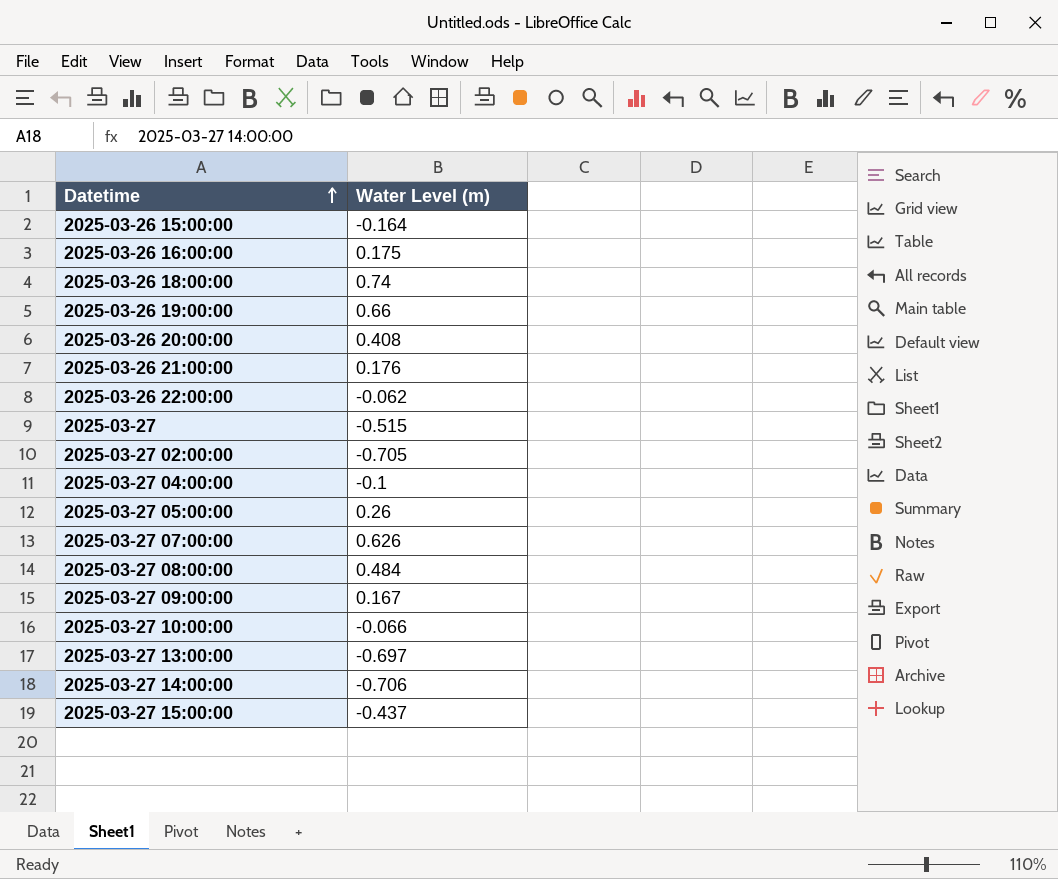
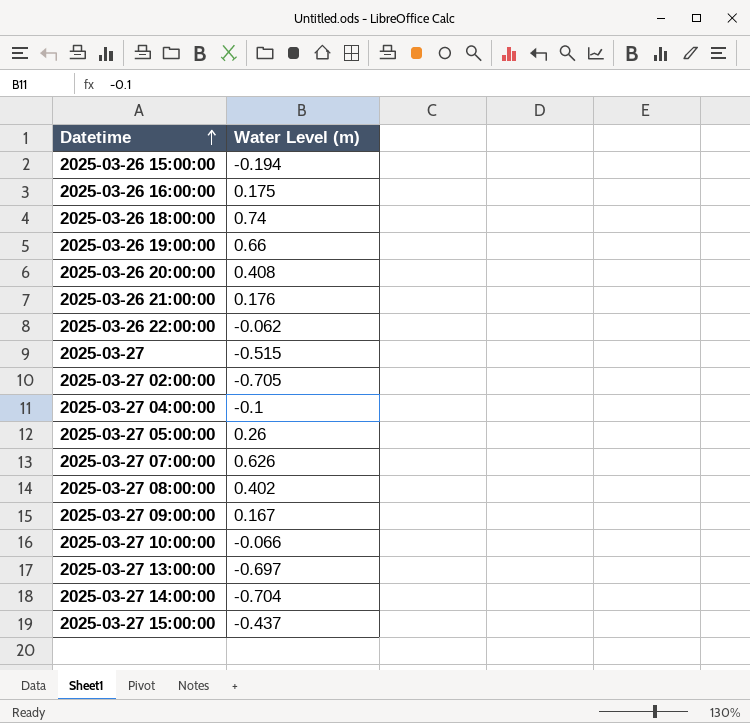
2025-03-26 15:00:00 | Water Level (m): -0.164 -> -0.194
2025-03-27 08:00:00 | Water Level (m): 0.484 -> 0.402
2025-03-27 14:00:00 | Water Level (m): -0.706 -> -0.704

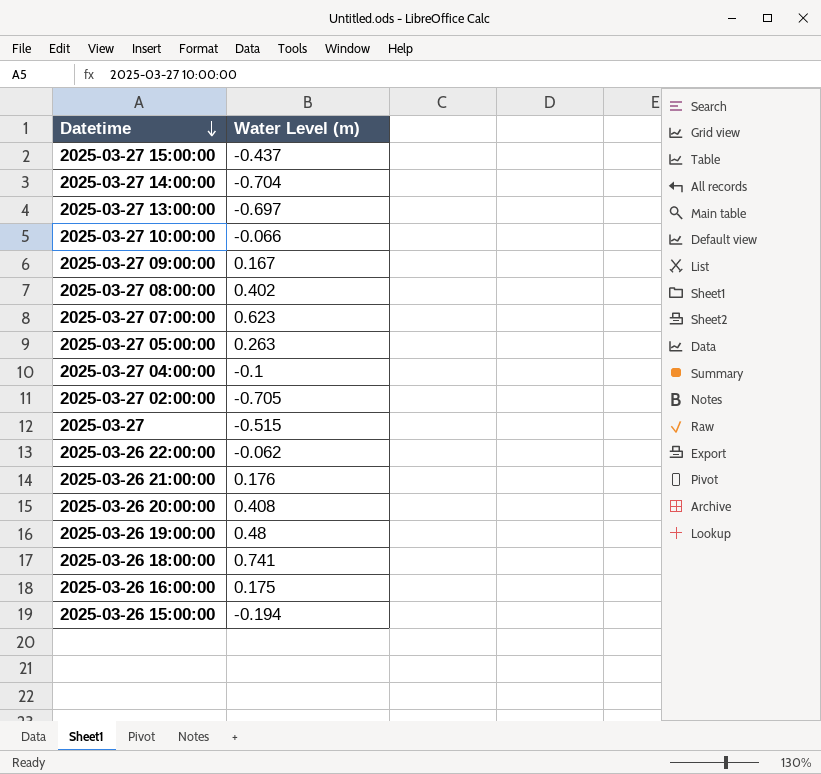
row order: Datetime ascending -> Datetime descending
2025-03-27 07:00:00 | Water Level (m): 0.626 -> 0.623
2025-03-27 05:00:00 | Water Level (m): 0.26 -> 0.263
2025-03-26 19:00:00 | Water Level (m): 0.66 -> 0.48
2025-03-26 18:00:00 | Water Level (m): 0.74 -> 0.741

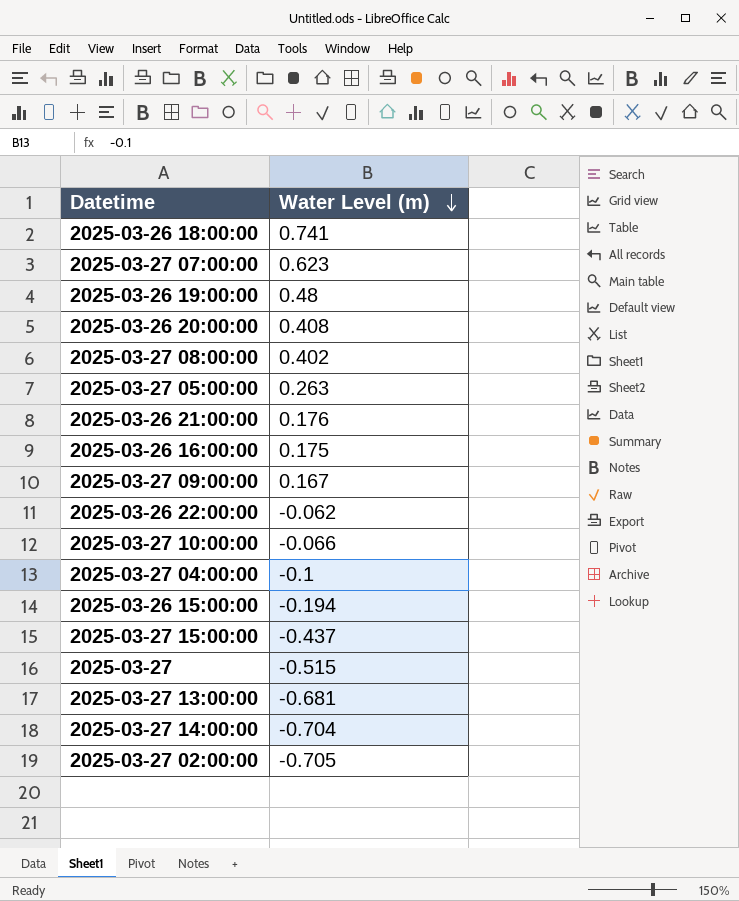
row order: Datetime descending -> Water Level (m) descending
2025-03-27 13:00:00 | Water Level (m): -0.697 -> -0.681

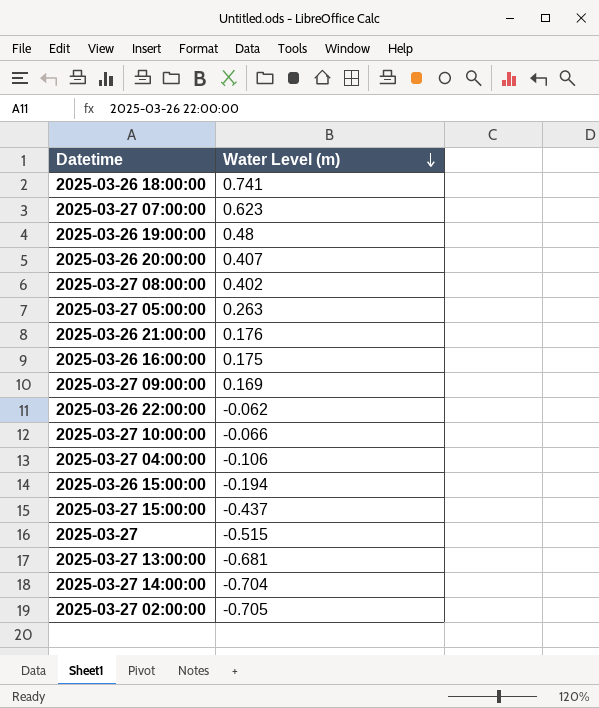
2025-03-26 20:00:00 | Water Level (m): 0.408 -> 0.407
2025-03-27 09:00:00 | Water Level (m): 0.167 -> 0.169
2025-03-27 04:00:00 | Water Level (m): -0.1 -> -0.106

